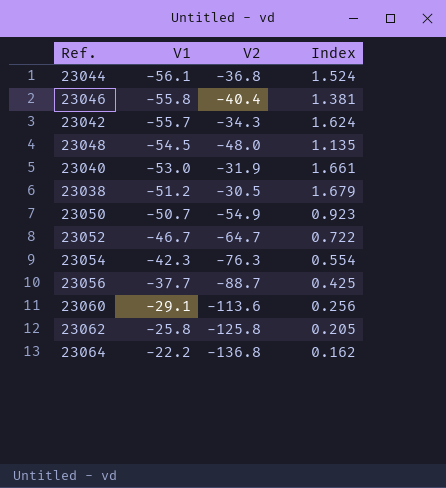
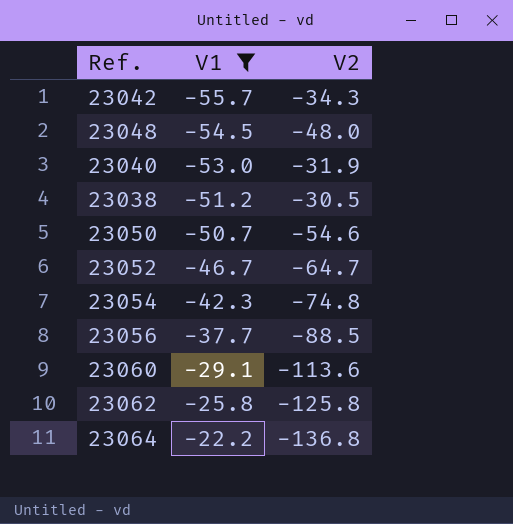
filter: none -> V1 >= -55.7
column Index | formula: [V1] / [V2] -> none
23050 | V2: -54.9 -> -54.6
23054 | V2: -76.3 -> -74.8
23056 | V2: -88.7 -> -88.5

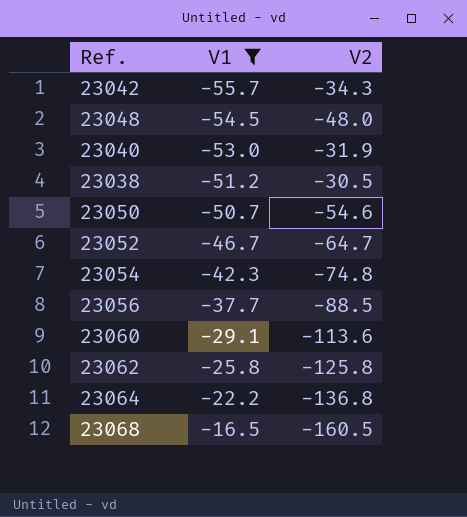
row 23068: none -> -16.5 | -160.5

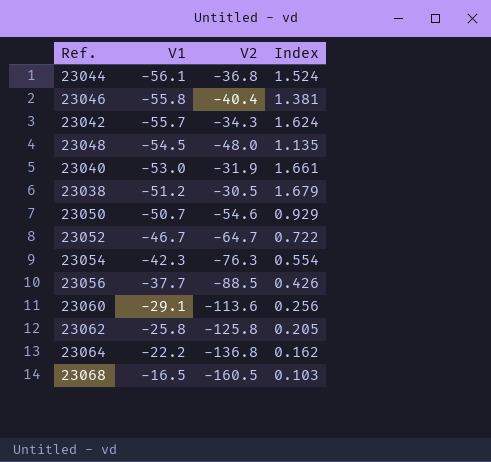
filter: V1 >= -55.7 -> none
column Index | formula: none -> [V1] / [V2]
23054 | V2: -74.8 -> -76.3

